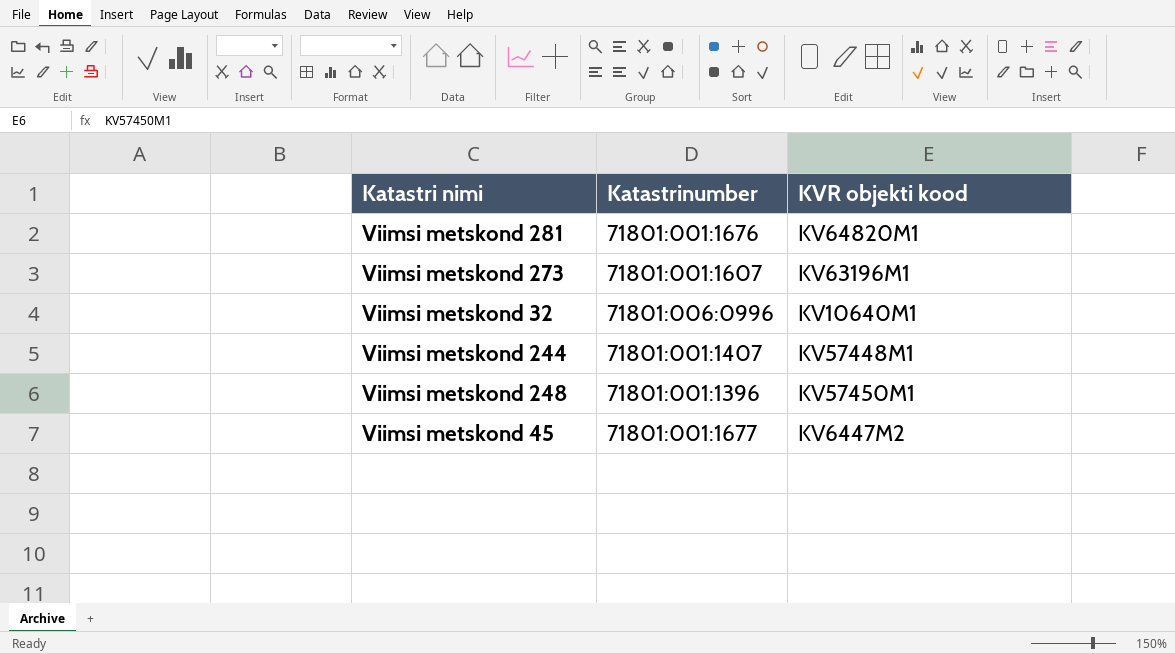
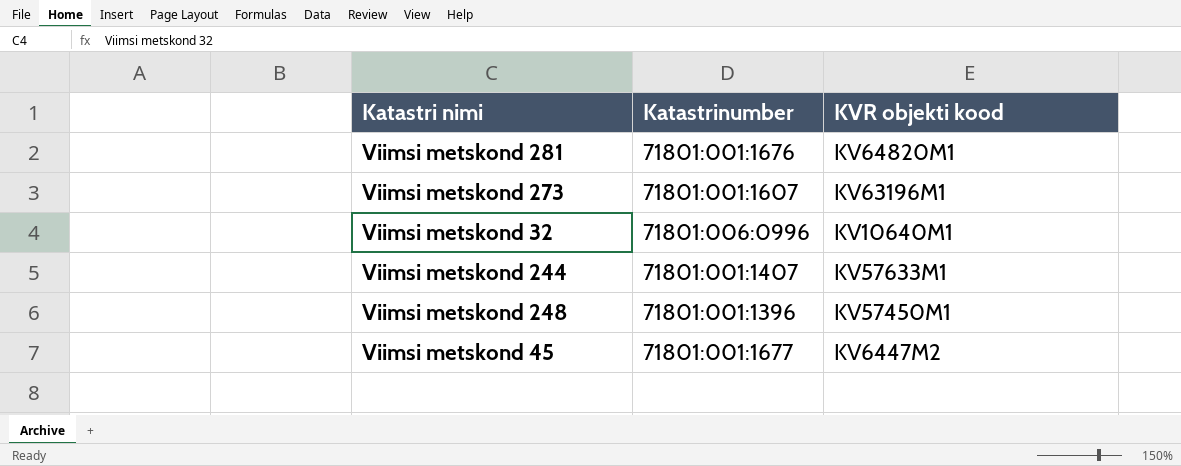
Viimsi metskond 244 | KVR objekti kood: KV57448M1 -> KV57633M1

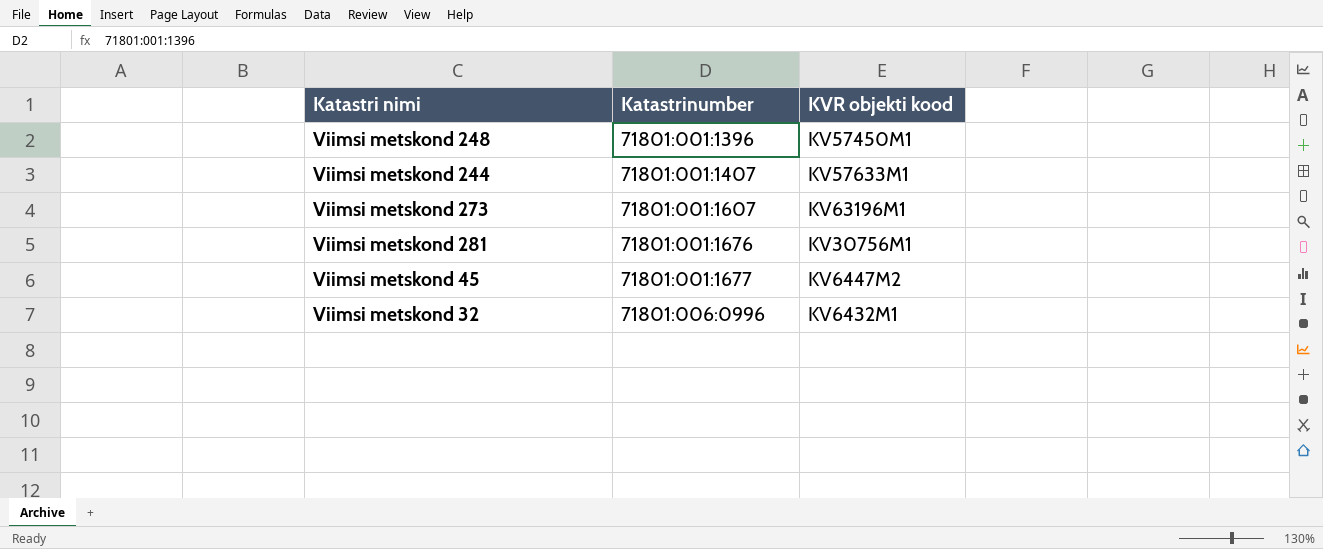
row order: none -> Katastrinumber ascending
Viimsi metskond 281 | KVR objekti kood: KV64820M1 -> KV30756M1
Viimsi metskond 32 | KVR objekti kood: KV10640M1 -> KV6432M1

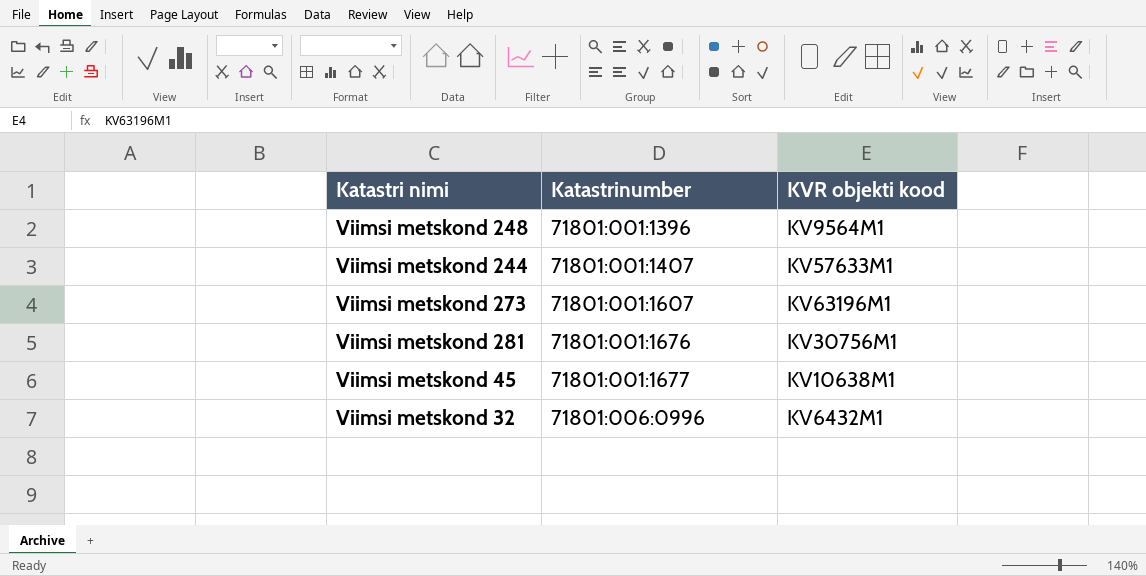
Viimsi metskond 248 | KVR objekti kood: KV57450M1 -> KV9564M1
Viimsi metskond 45 | KVR objekti kood: KV6447M2 -> KV10638M1

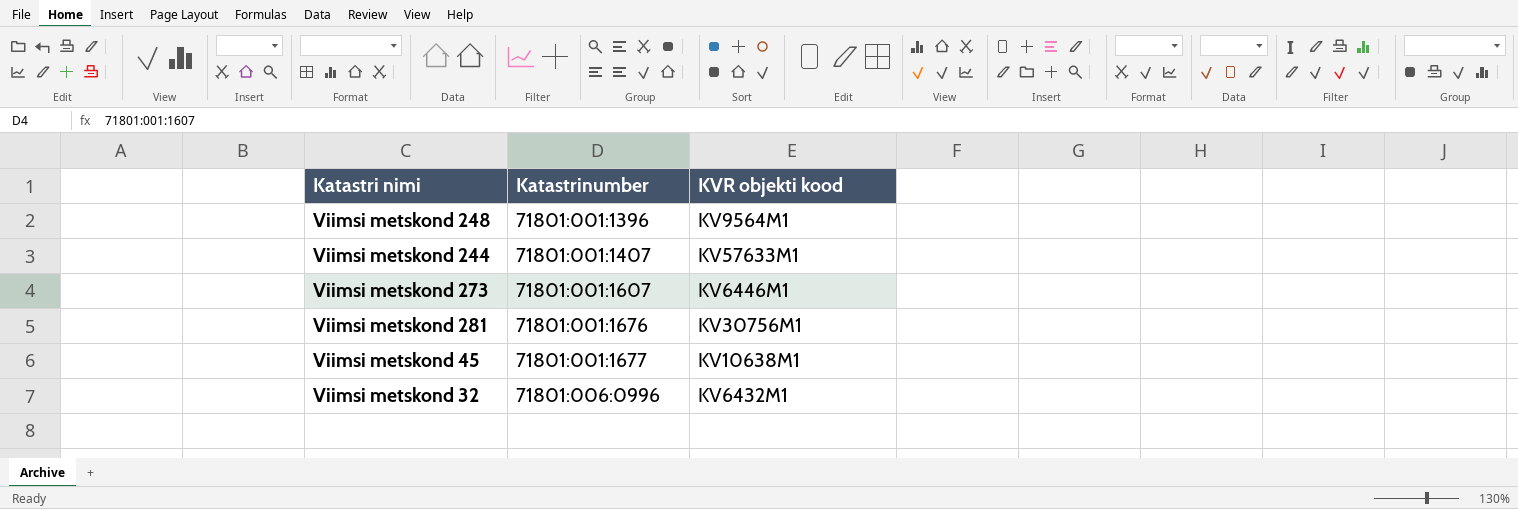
Viimsi metskond 273 | KVR objekti kood: KV63196M1 -> KV6446M1

